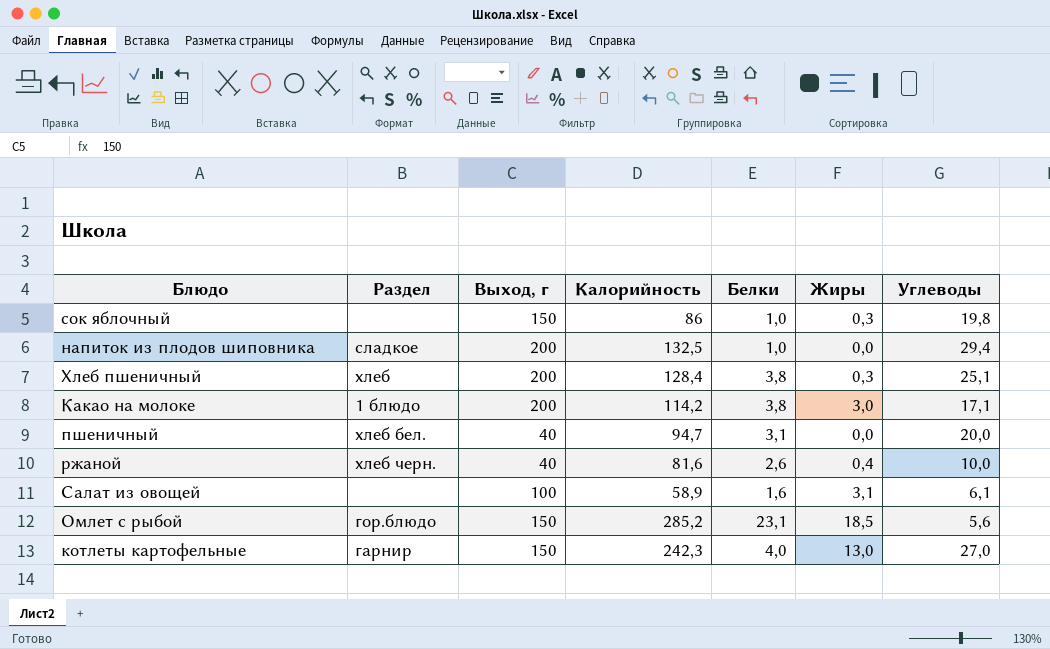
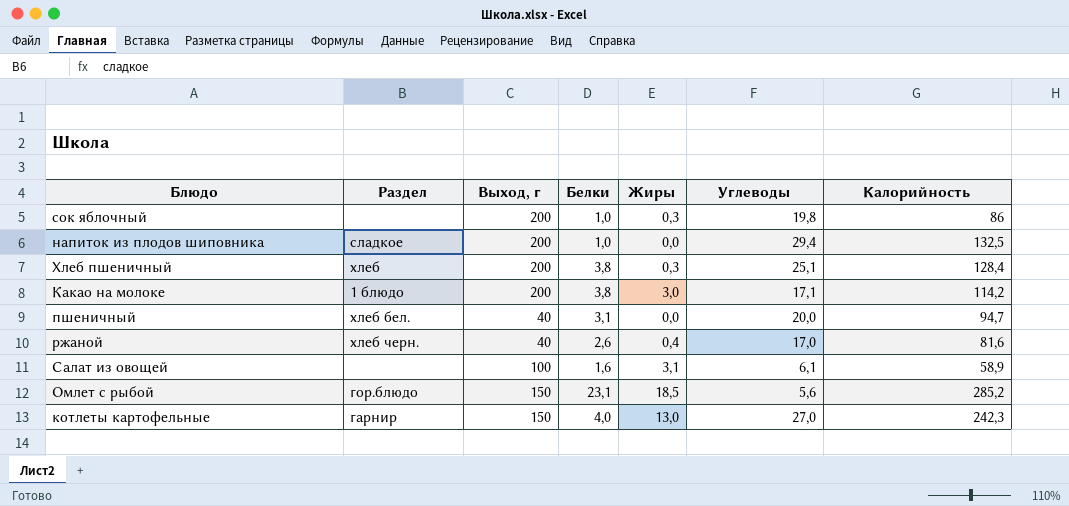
column Калорийность | position: 4 -> 7
сок яблочный | Выход, г: 150 -> 200
ржаной | Углеводы: 10,0 -> 17,0

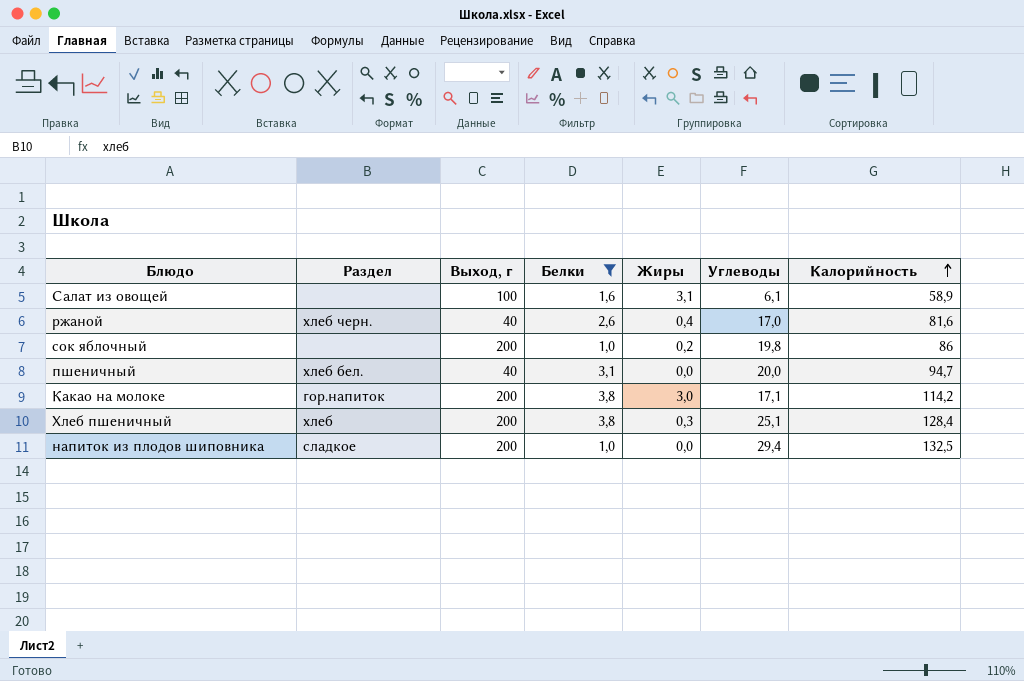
filter: none -> Белки <= 3,8
row order: none -> Калорийность ascending
сок яблочный | Жиры: 0,3 -> 0,2
Какао на молоке | Раздел: 1 блюдо -> гор.напиток

